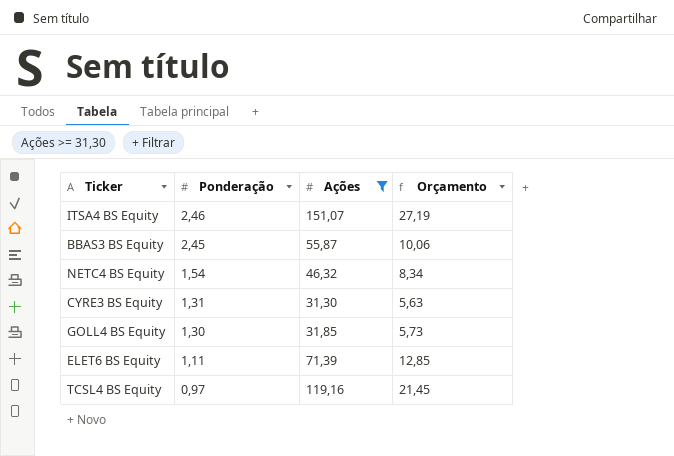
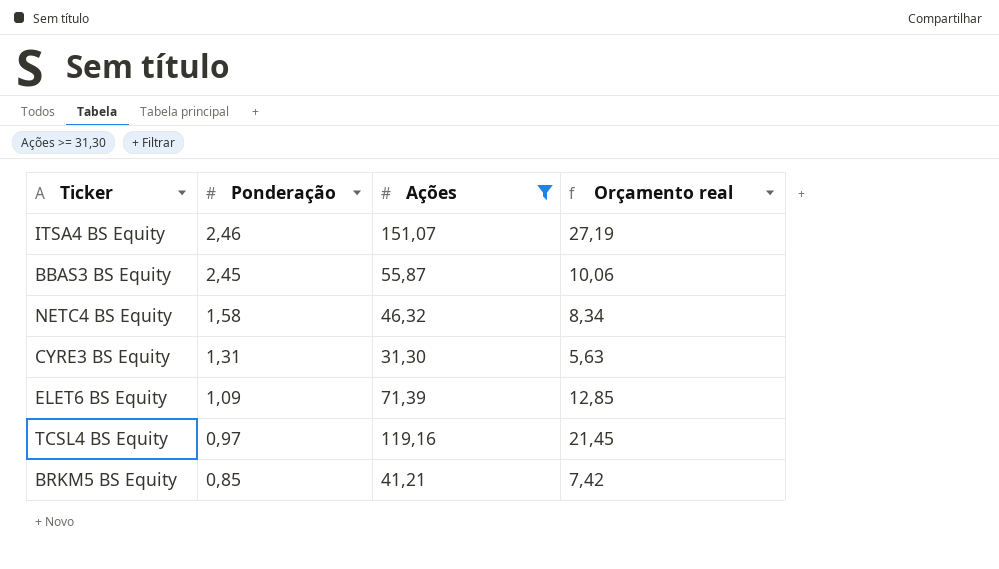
column name: Orçamento -> Orçamento real
row GOLL4 BS Equity: 1,30 | 31,85 | 5,73 -> none
NETC4 BS Equity | Ponderação: 1,54 -> 1,58
ELET6 BS Equity | Ponderação: 1,11 -> 1,09
row BRKM5 BS Equity: none -> 0,85 | 41,21 | 7,42

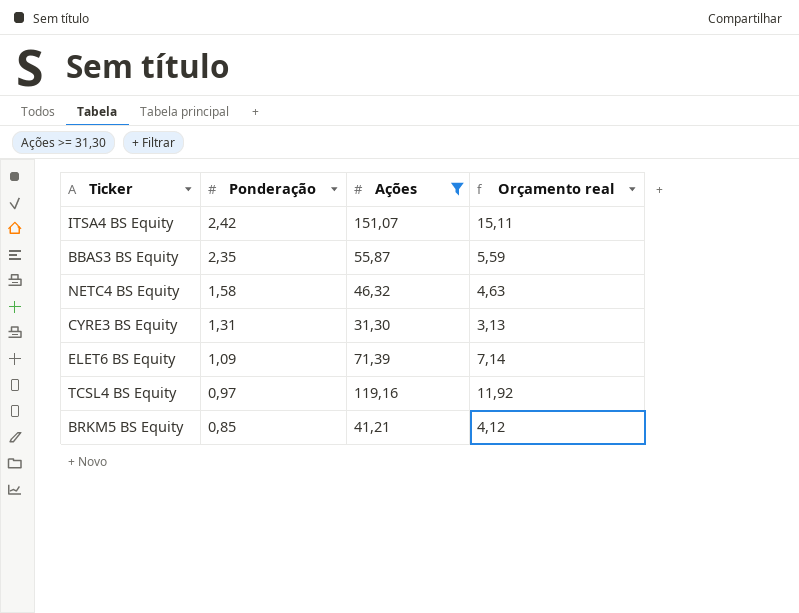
column Orçamento real | formula: [Ações] * 0,18 -> [Ações] * 0,1
ITSA4 BS Equity | Ponderação: 2,46 -> 2,42
BBAS3 BS Equity | Ponderação: 2,45 -> 2,35

